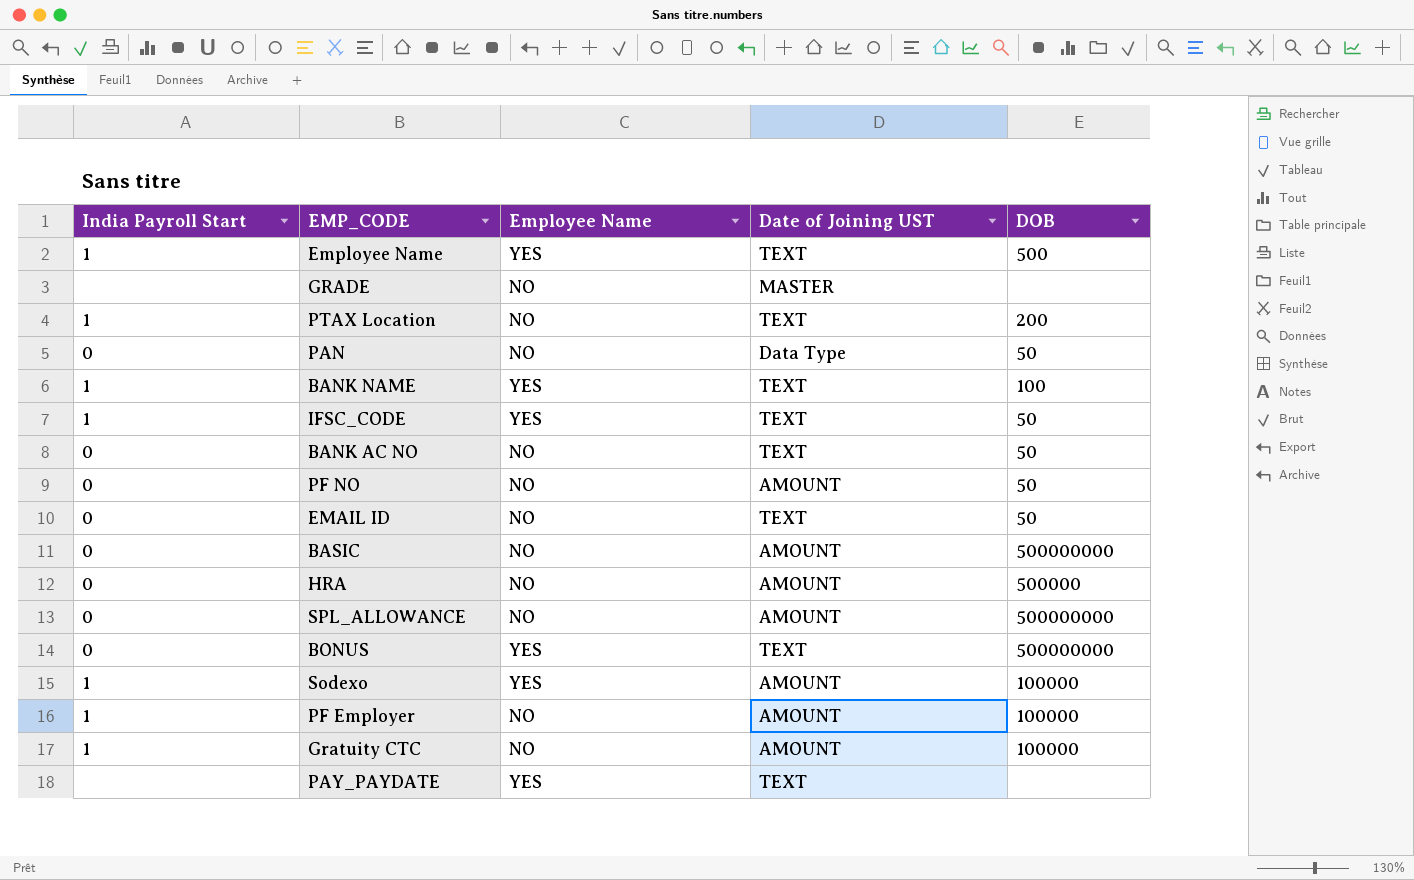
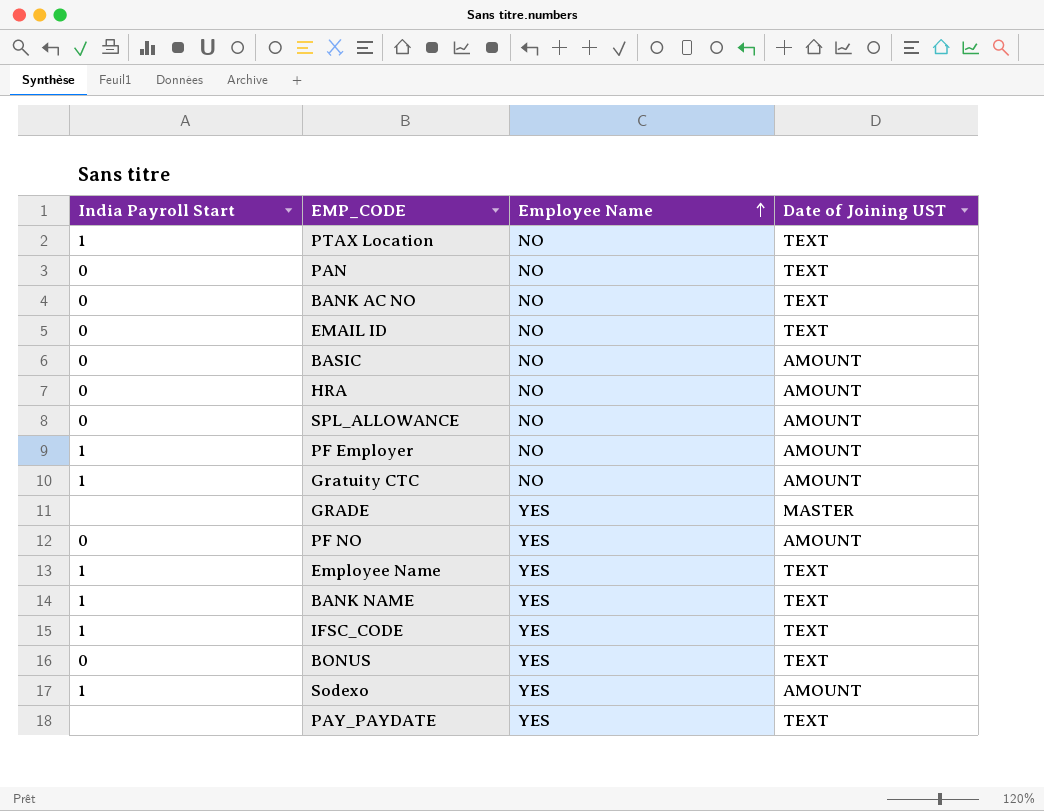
row order: none -> Employee Name ascending
column DOB | position: 5 -> none
PAN | Date of Joining UST: Data Type -> TEXT
GRADE | Employee Name: NO -> YES
PF NO | Employee Name: NO -> YES

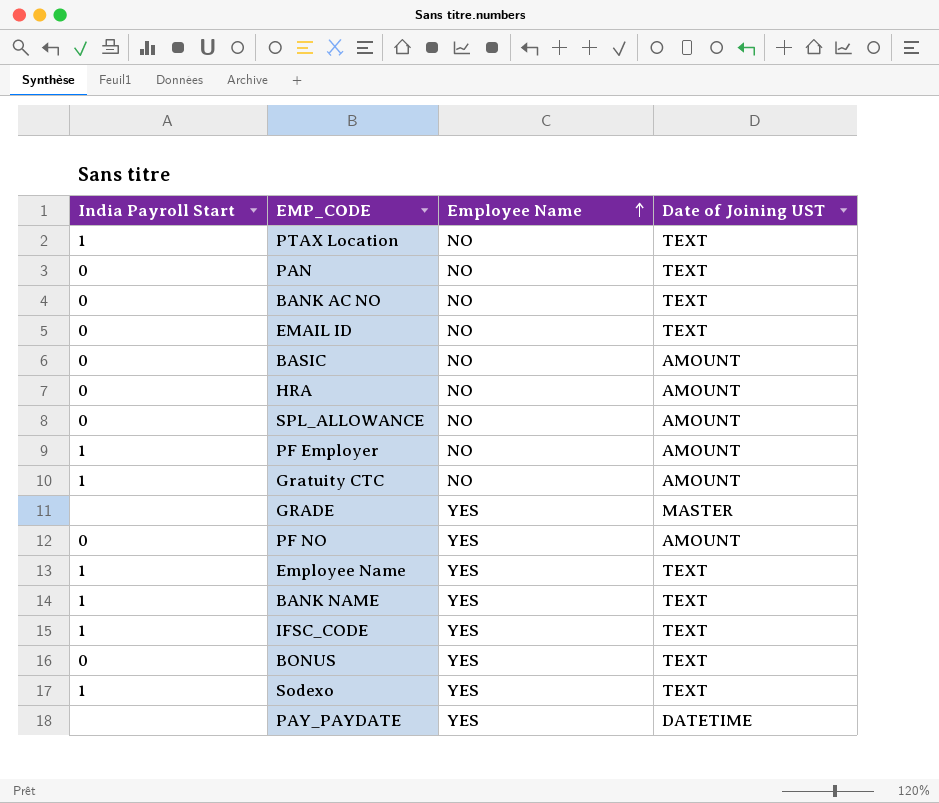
Sodexo | Date of Joining UST: AMOUNT -> TEXT
PAY_PAYDATE | Date of Joining UST: TEXT -> DATETIME

